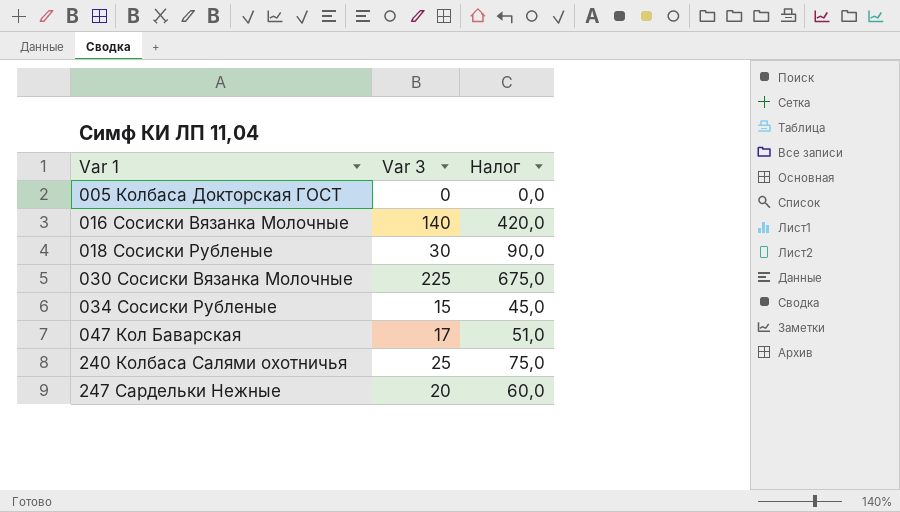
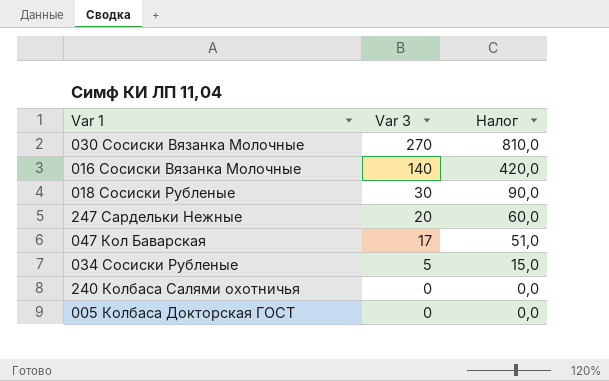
row order: Var 1 ascending -> Var 3 descending
030 Сосиски Вязанка Молочные | Var 3: 225 -> 270
030 Сосиски Вязанка Молочные | Налог: 675,0 -> 810,0
034 Сосиски Рубленые | Var 3: 15 -> 5
034 Сосиски Рубленые | Налог: 45,0 -> 15,0
240 Колбаса Салями охотничья | Var 3: 25 -> 0
240 Колбаса Салями охотничья | Налог: 75,0 -> 0,0

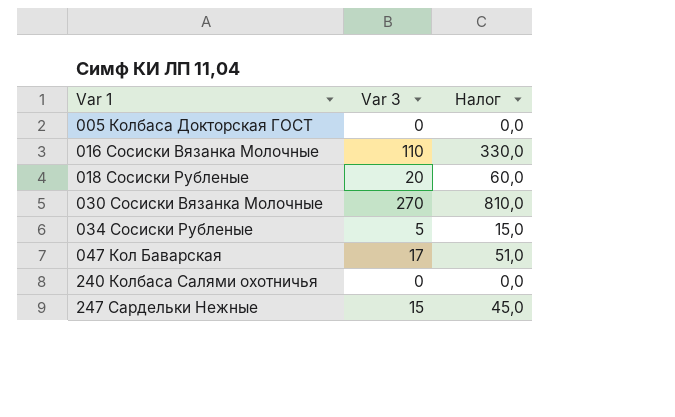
row order: Var 3 descending -> Var 1 ascending
016 Сосиски Вязанка Молочные | Var 3: 140 -> 110
016 Сосиски Вязанка Молочные | Налог: 420,0 -> 330,0
018 Сосиски Рубленые | Var 3: 30 -> 20
018 Сосиски Рубленые | Налог: 90,0 -> 60,0
247 Сардельки Нежные | Var 3: 20 -> 15
247 Сардельки Нежные | Налог: 60,0 -> 45,0

